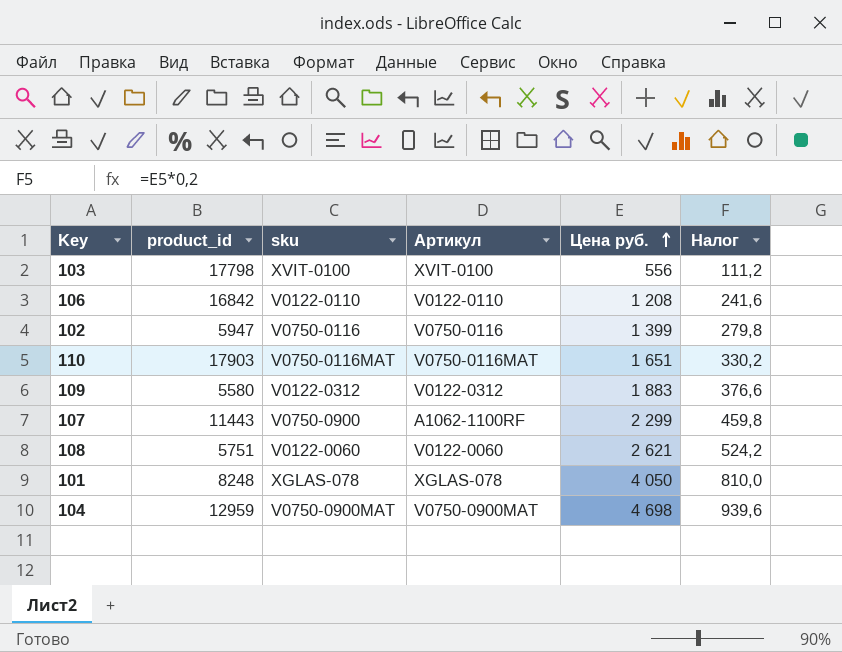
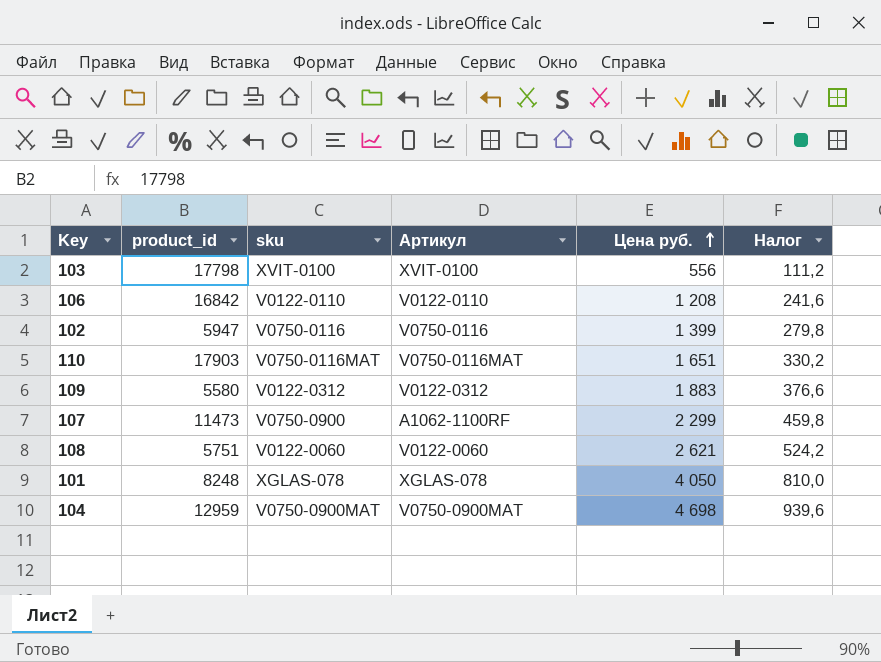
107 | product_id: 11443 -> 11473

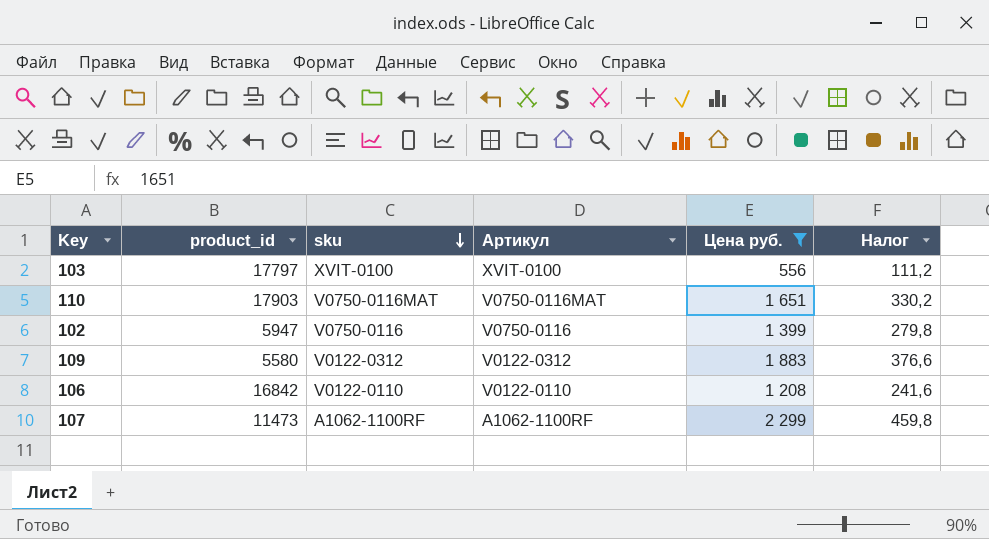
filter: none -> Цена руб. <= 2 299
row order: Цена руб. ascending -> sku descending
103 | product_id: 17798 -> 17797
107 | sku: V0750-0900 -> A1062-1100RF

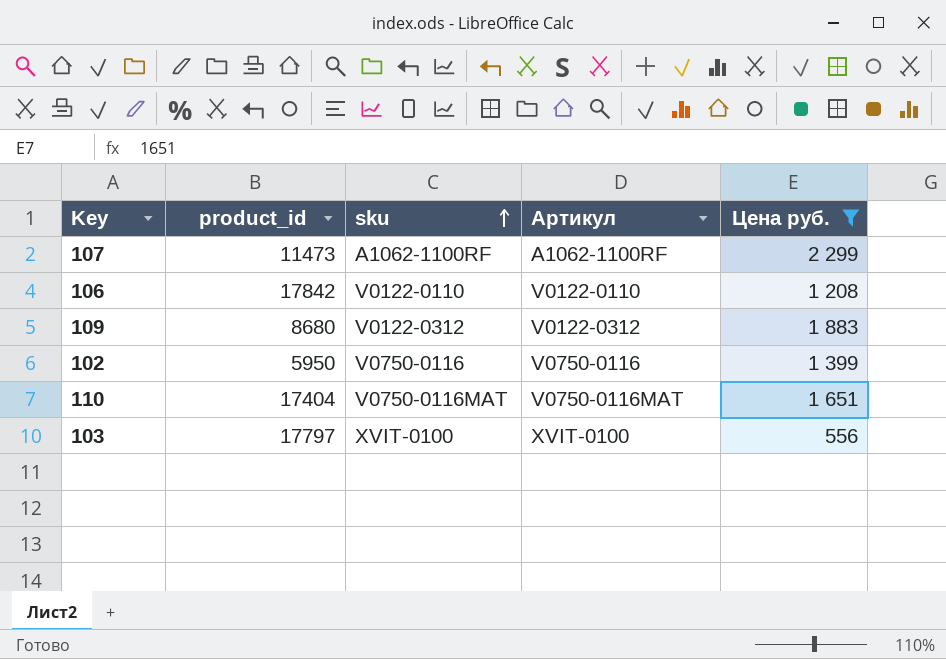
row order: sku descending -> sku ascending
column Налог | formula: [Цена руб.] * 0,2 -> none
106 | product_id: 16842 -> 17842
109 | product_id: 5580 -> 8680
102 | product_id: 5947 -> 5950
110 | product_id: 17903 -> 17404

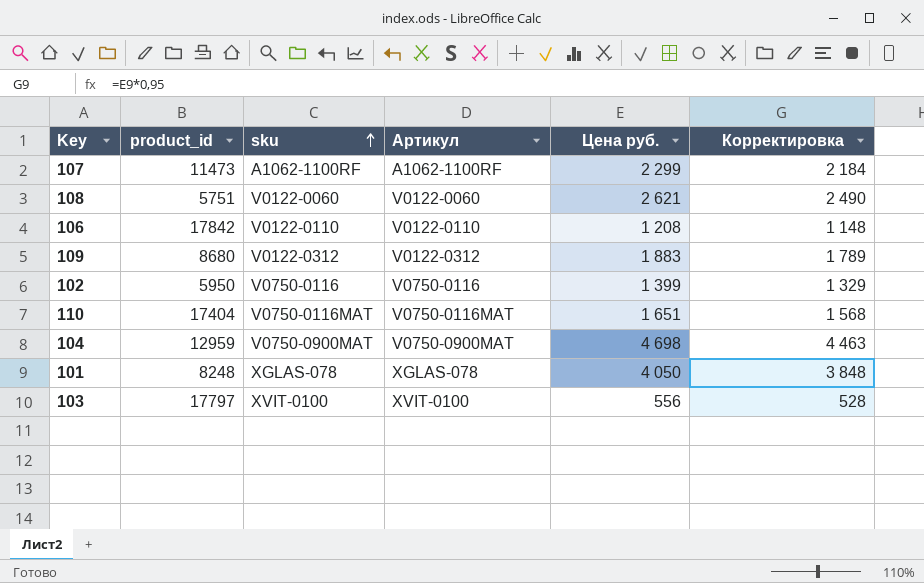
filter: Цена руб. <= 2 299 -> none
column Корректировка | formula: none -> [Цена руб.] * 0,95

